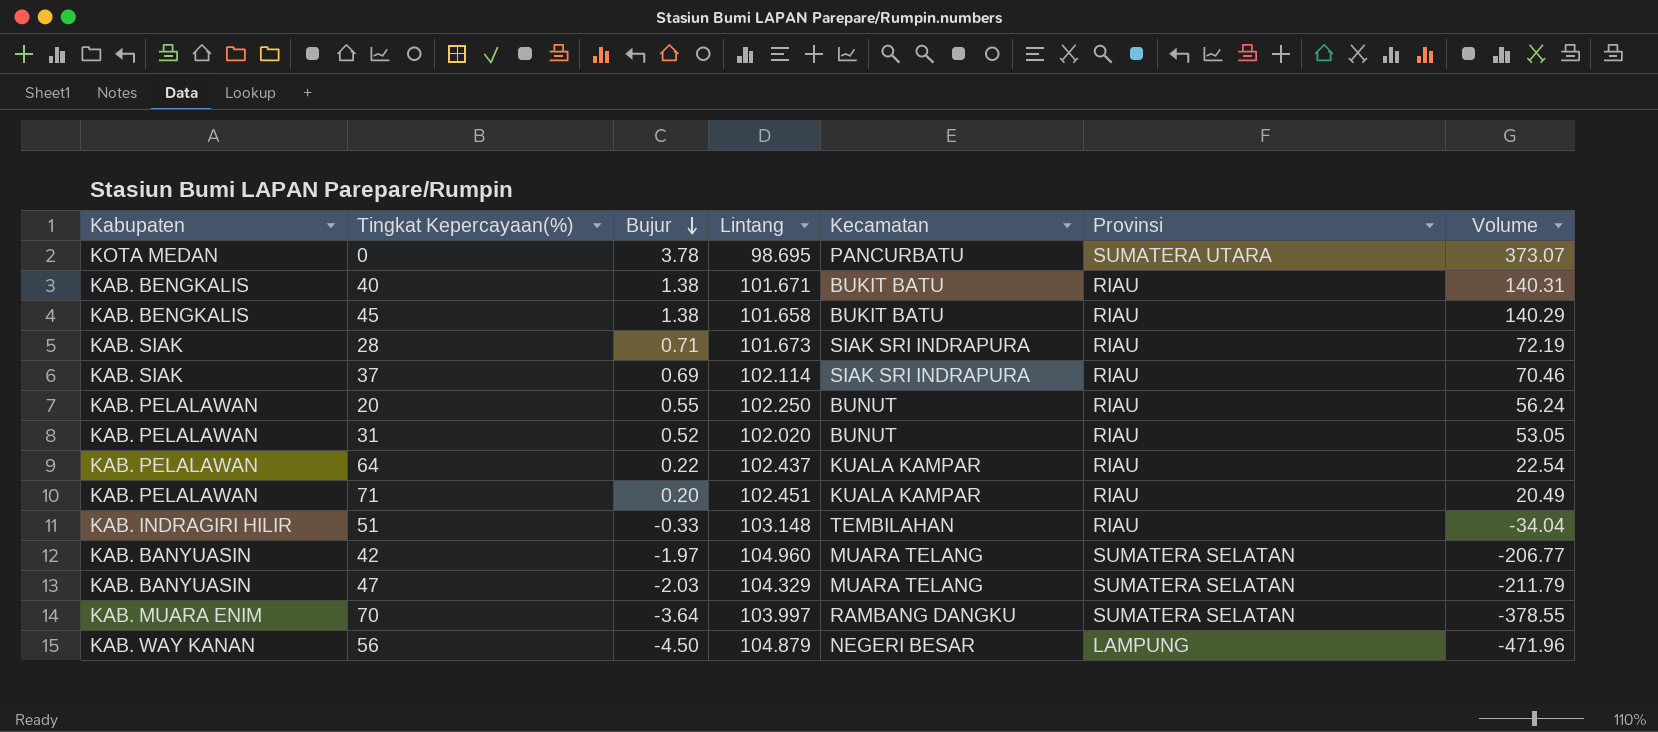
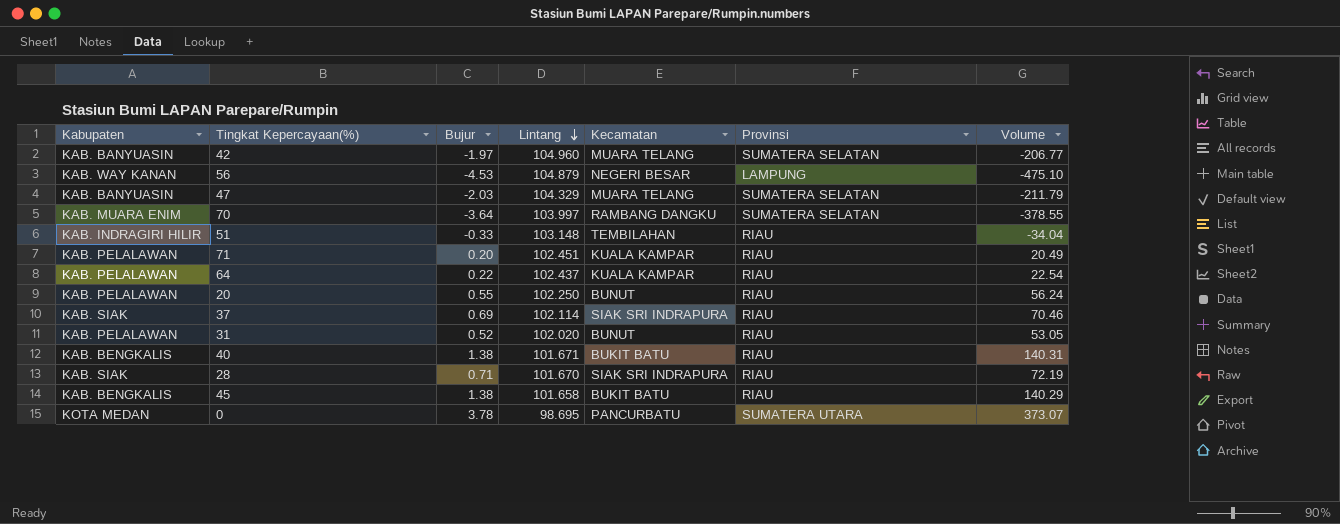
row order: Bujur descending -> Lintang descending
56 | Bujur: -4.50 -> -4.53
56 | Volume: -471.96 -> -475.10
28 | Lintang: 101.673 -> 101.670

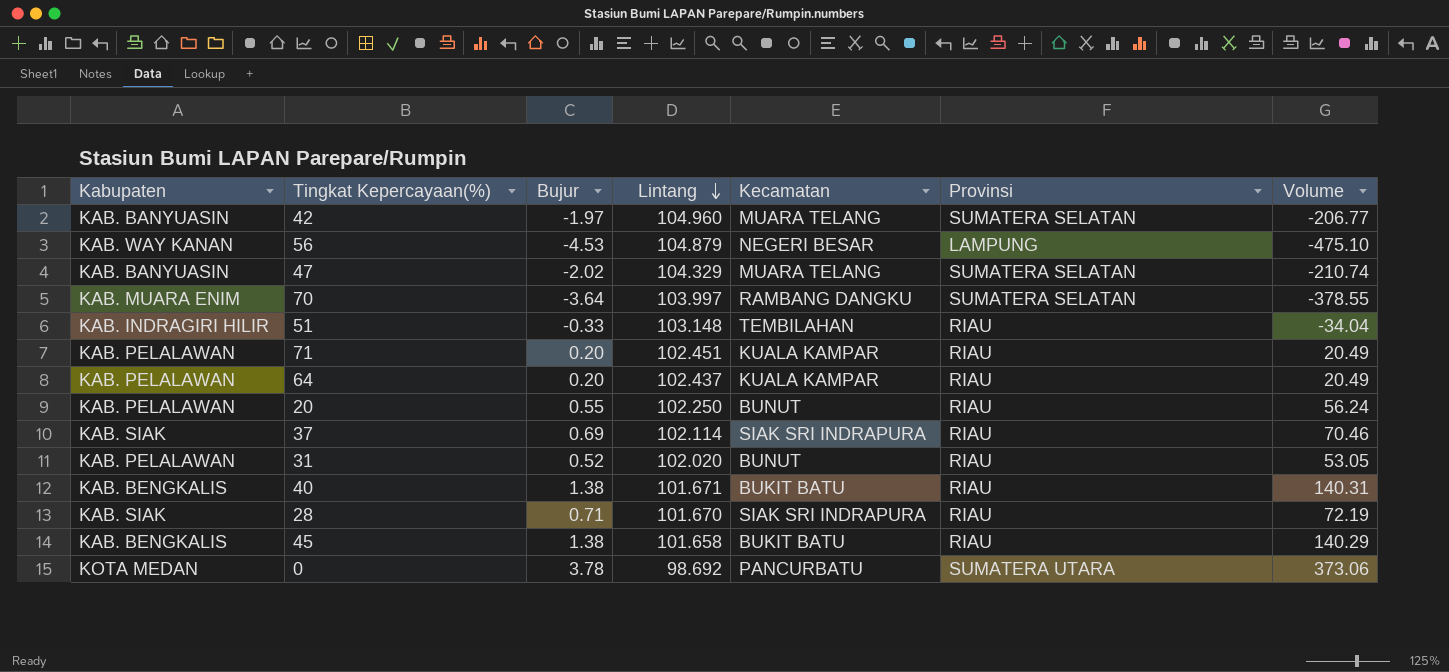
47 | Bujur: -2.03 -> -2.02
47 | Volume: -211.79 -> -210.74
64 | Bujur: 0.22 -> 0.20
64 | Volume: 22.54 -> 20.49
0 | Lintang: 98.695 -> 98.692
0 | Volume: 373.07 -> 373.06

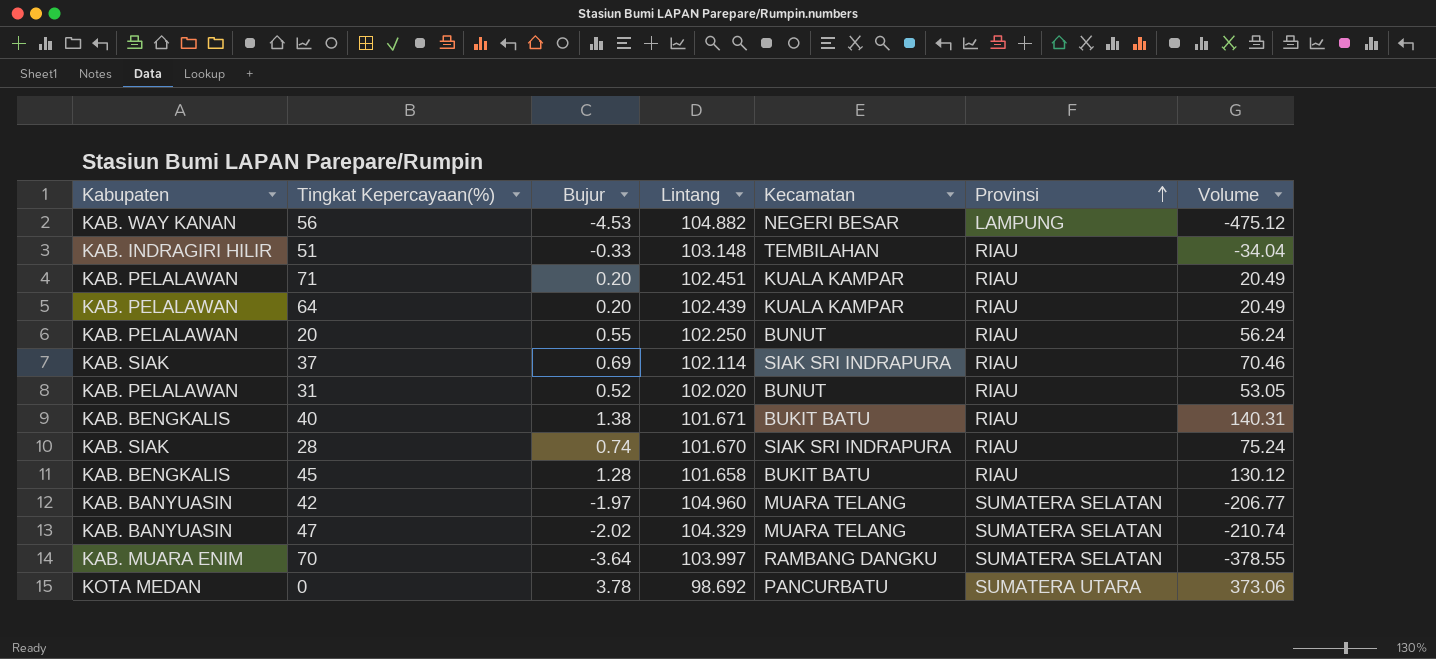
row order: Lintang descending -> Provinsi ascending
56 | Lintang: 104.879 -> 104.882
56 | Volume: -475.10 -> -475.12
64 | Lintang: 102.437 -> 102.439
28 | Bujur: 0.71 -> 0.74
28 | Volume: 72.19 -> 75.24
45 | Bujur: 1.38 -> 1.28
45 | Volume: 140.29 -> 130.12

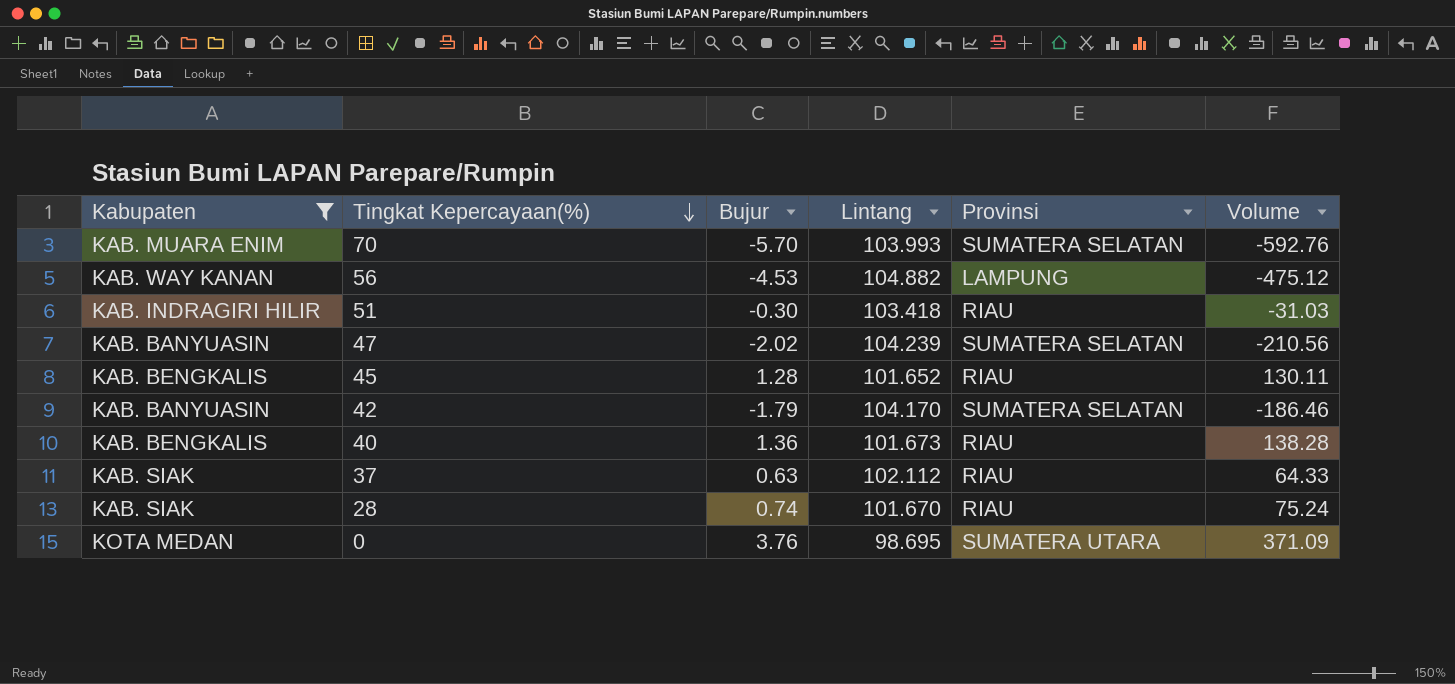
filter: none -> Kabupaten != KAB. PELALAWAN
row order: Provinsi ascending -> Tingkat Kepercayaan(%) descending
column Kecamatan | position: 5 -> none
70 | Bujur: -3.64 -> -5.70
70 | Lintang: 103.997 -> 103.993
70 | Volume: -378.55 -> -592.76
51 | Bujur: -0.33 -> -0.30
51 | Lintang: 103.148 -> 103.418
51 | Volume: -34.04 -> -31.03
47 | Lintang: 104.329 -> 104.239
47 | Volume: -210.74 -> -210.56
45 | Lintang: 101.658 -> 101.652
45 | Volume: 130.12 -> 130.11
42 | Bujur: -1.97 -> -1.79
42 | Lintang: 104.960 -> 104.170
42 | Volume: -206.77 -> -186.46
40 | Bujur: 1.38 -> 1.36
40 | Lintang: 101.671 -> 101.673
40 | Volume: 140.31 -> 138.28
37 | Bujur: 0.69 -> 0.63
37 | Lintang: 102.114 -> 102.112
37 | Volume: 70.46 -> 64.33
0 | Bujur: 3.78 -> 3.76
0 | Lintang: 98.692 -> 98.695
0 | Volume: 373.06 -> 371.09

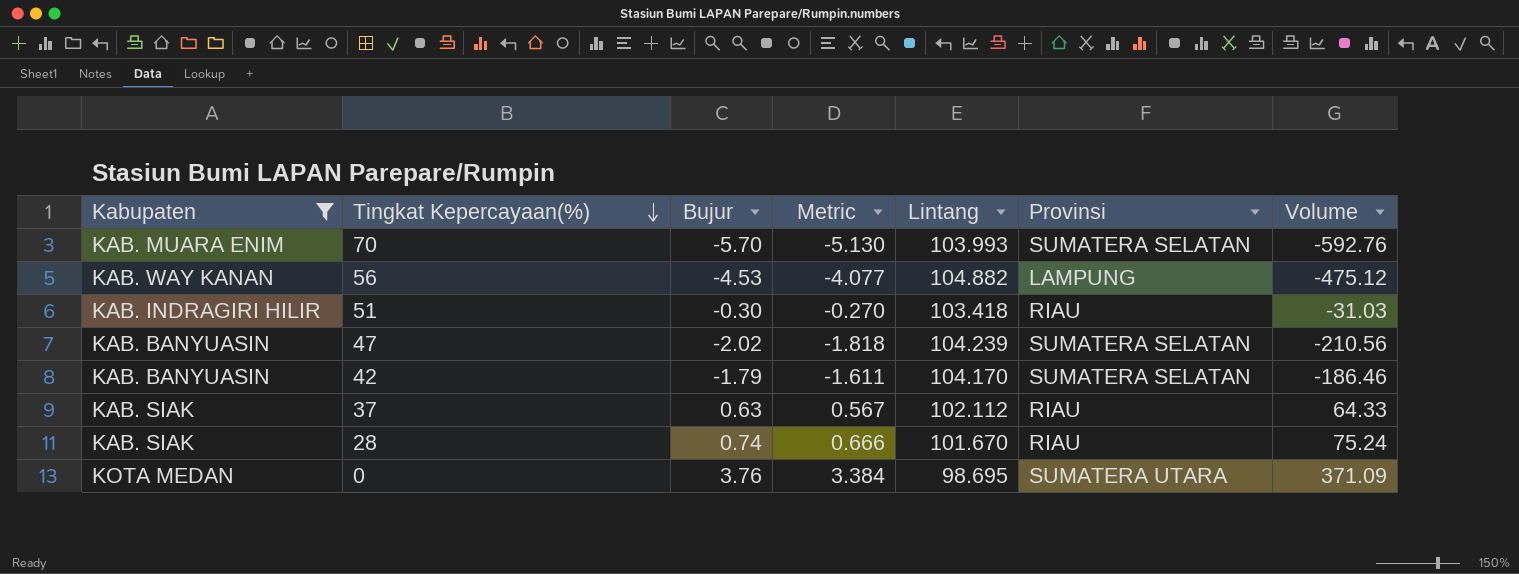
column Metric | formula: none -> [Bujur] * 0.9
row 45: KAB. BENGKALIS | 1.28 | 101.652 | RIAU | 130.11 -> none
row 40: KAB. BENGKALIS | 1.36 | 101.673 | RIAU | 138.28 -> none

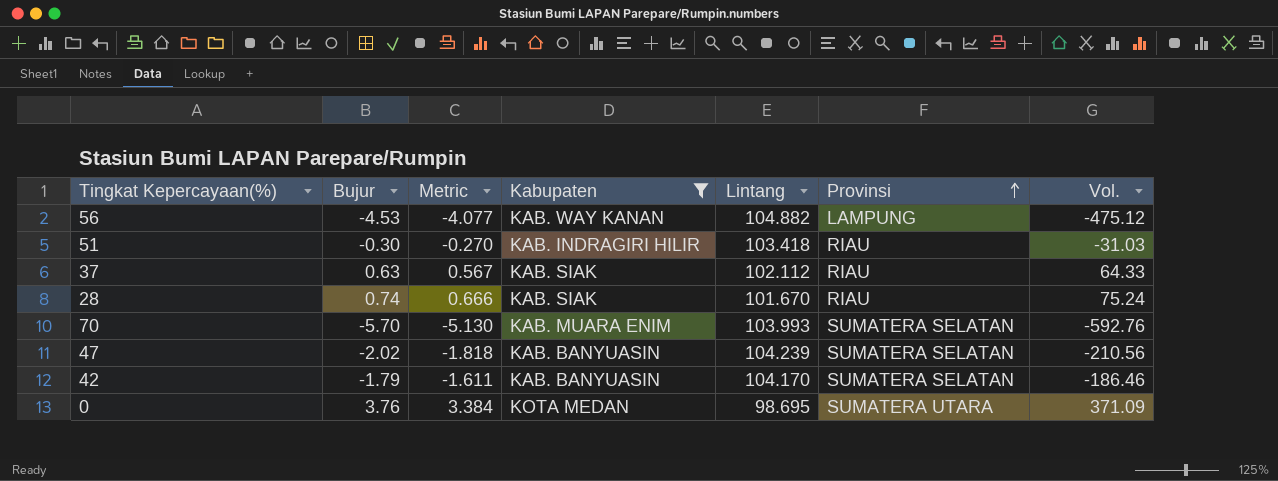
row order: Tingkat Kepercayaan(%) descending -> Provinsi ascending
column Kabupaten | position: 1 -> 4
column name: Volume -> Vol.

